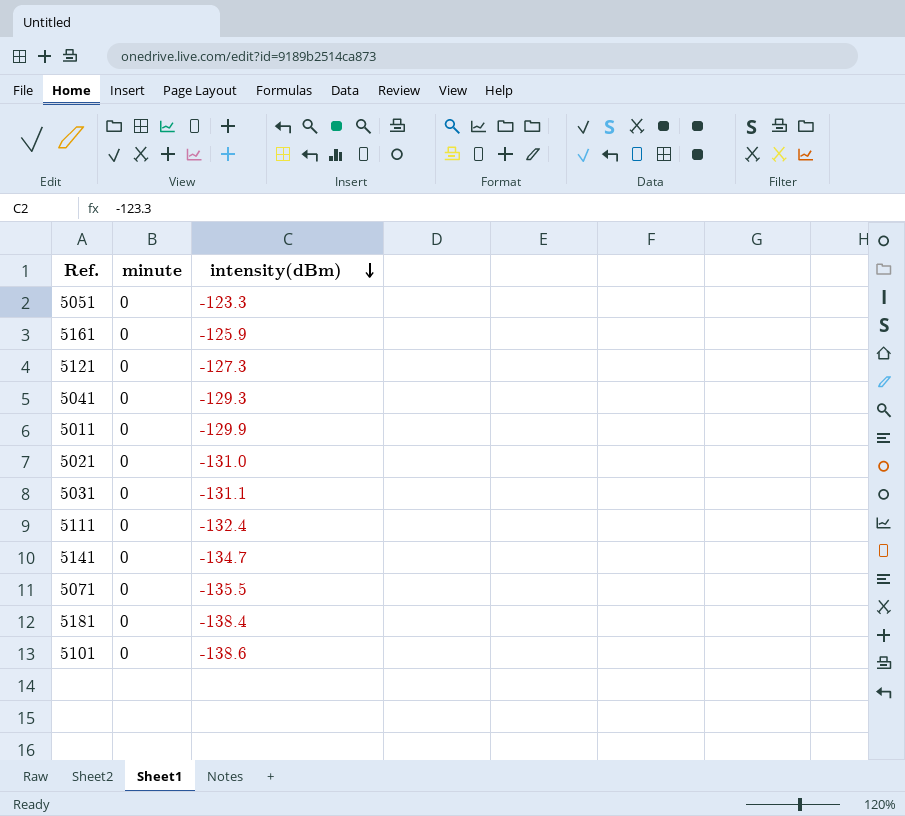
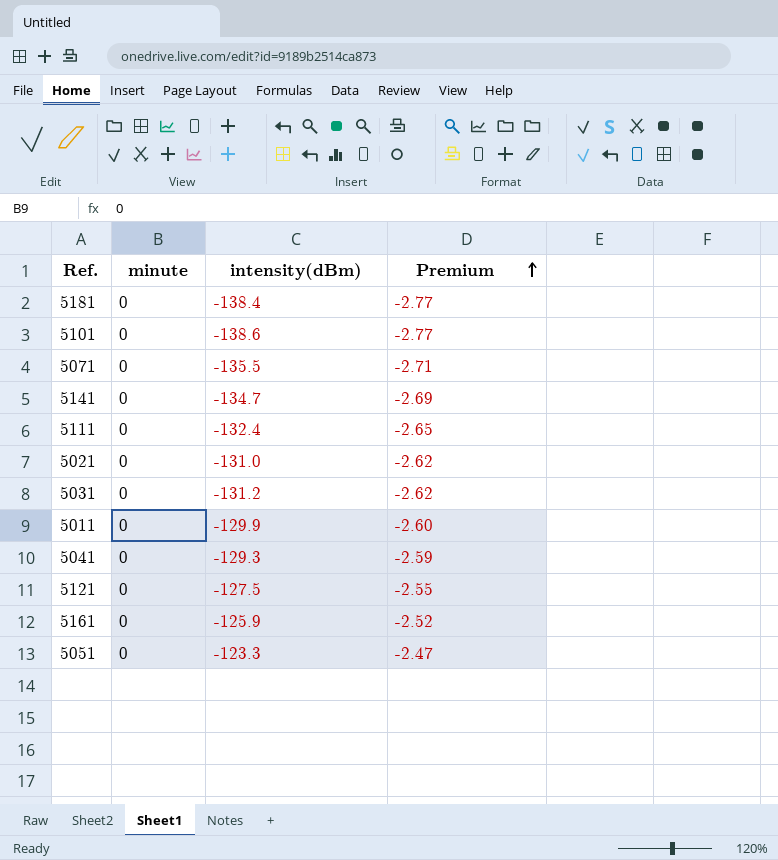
row order: intensity(dBm) descending -> Premium ascending
column Premium | formula: none -> [intensity(dBm)] * 0.02
5031 | intensity(dBm): -131.1 -> -131.2
5121 | intensity(dBm): -127.3 -> -127.5

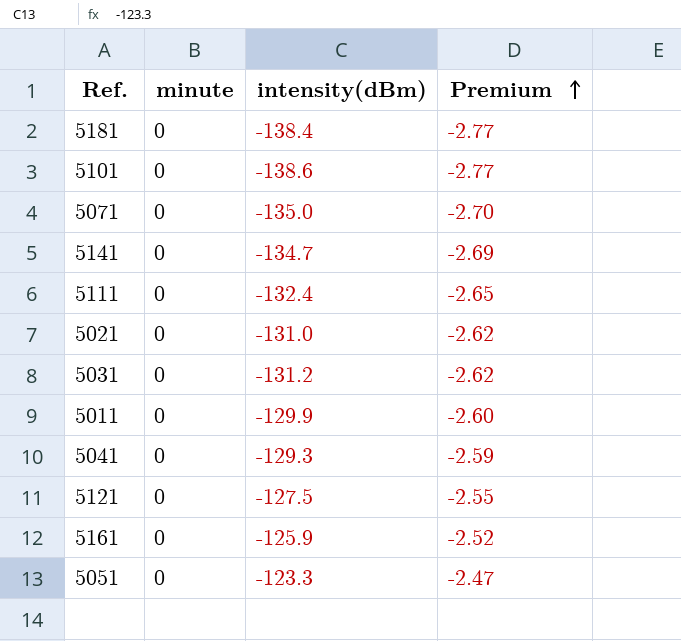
5071 | intensity(dBm): -135.5 -> -135.0
5071 | Premium: -2.71 -> -2.70

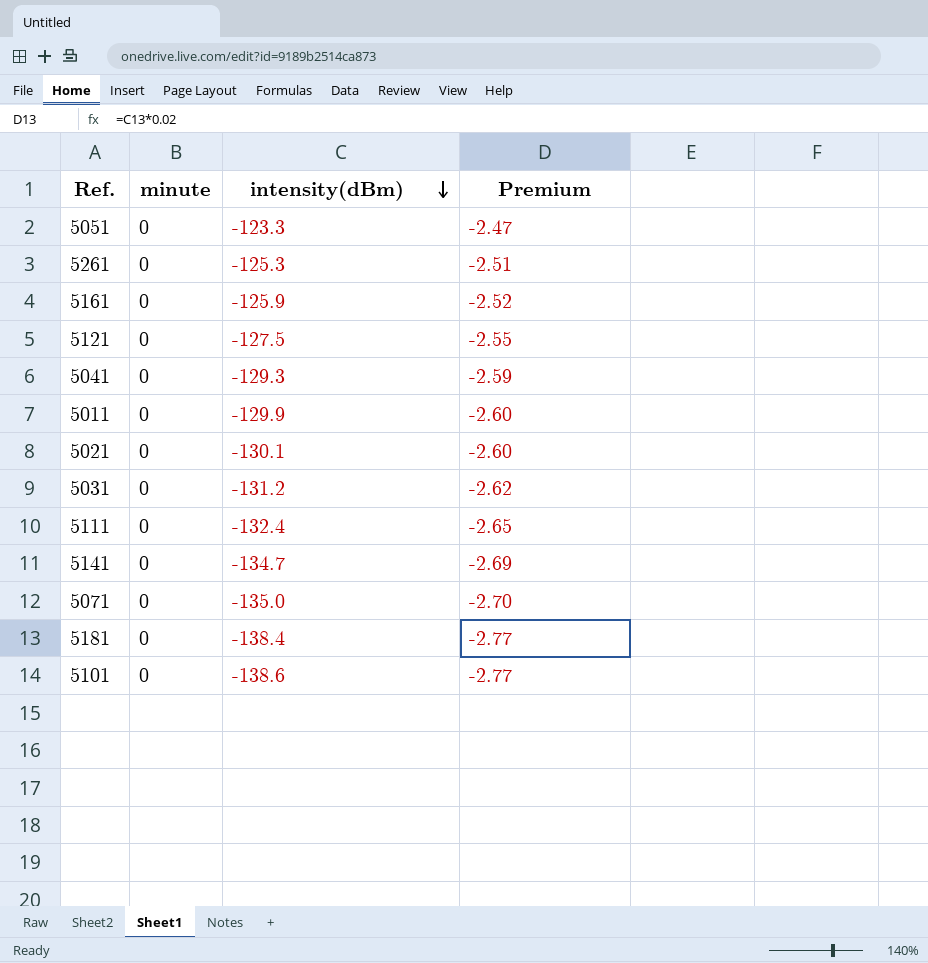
row order: Premium ascending -> intensity(dBm) descending
row 5261: none -> 0 | -125.3 | -2.51
5021 | intensity(dBm): -131.0 -> -130.1
5021 | Premium: -2.62 -> -2.60

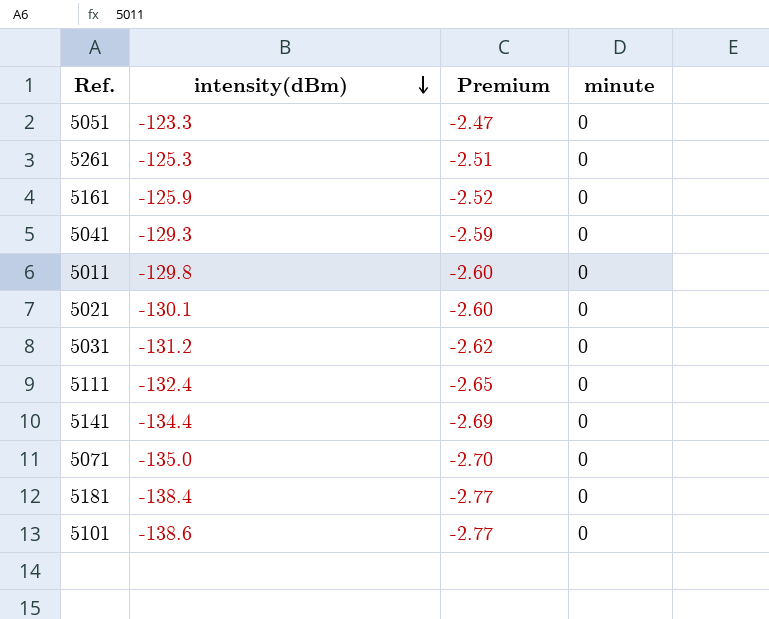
column minute | position: 2 -> 4
row 5121: 0 | -127.5 | -2.55 -> none
5011 | intensity(dBm): -129.9 -> -129.8
5141 | intensity(dBm): -134.7 -> -134.4

